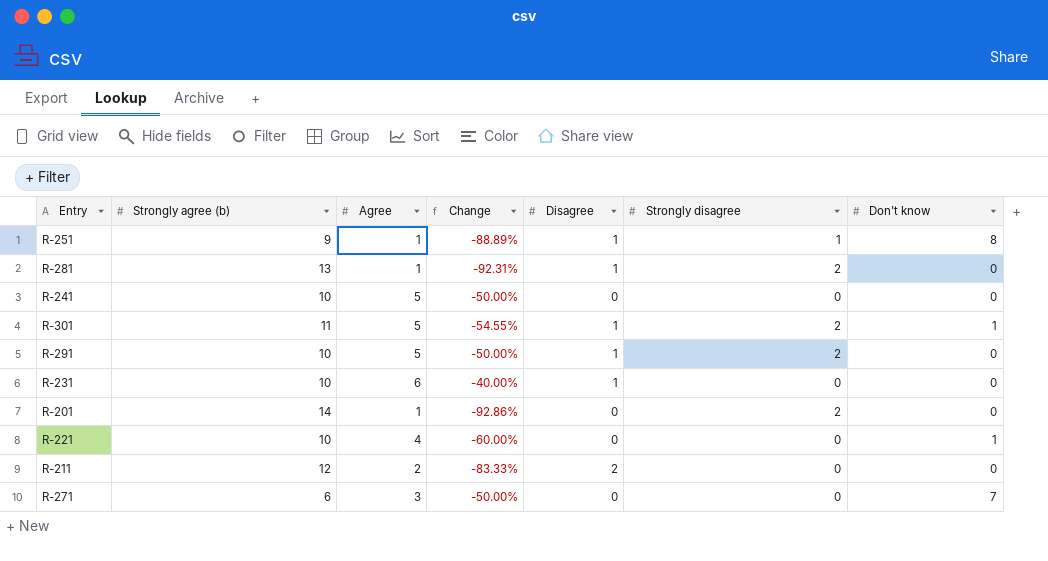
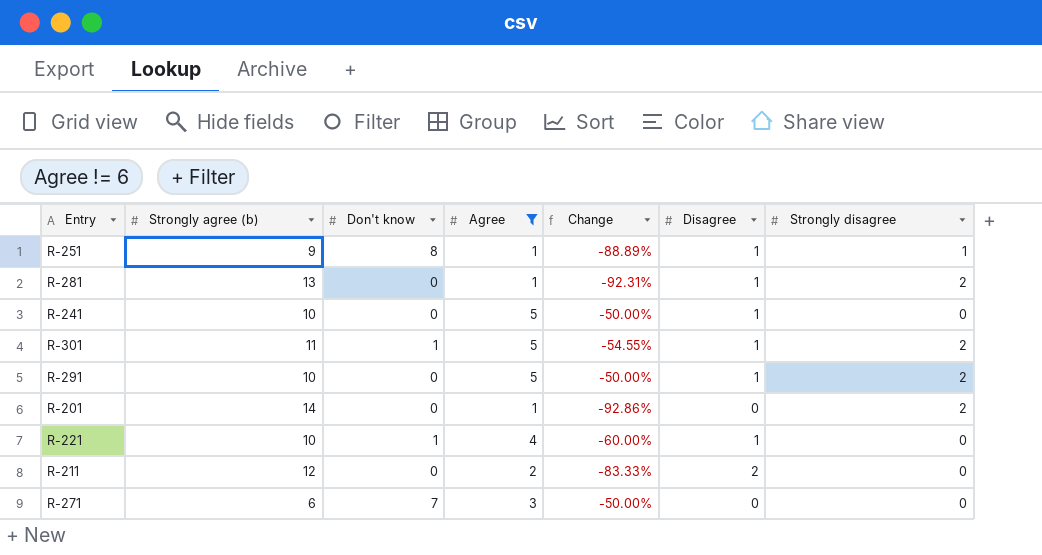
filter: none -> Agree != 6
column Don't know | position: 7 -> 3
R-241 | Disagree: 0 -> 1
R-221 | Disagree: 0 -> 1

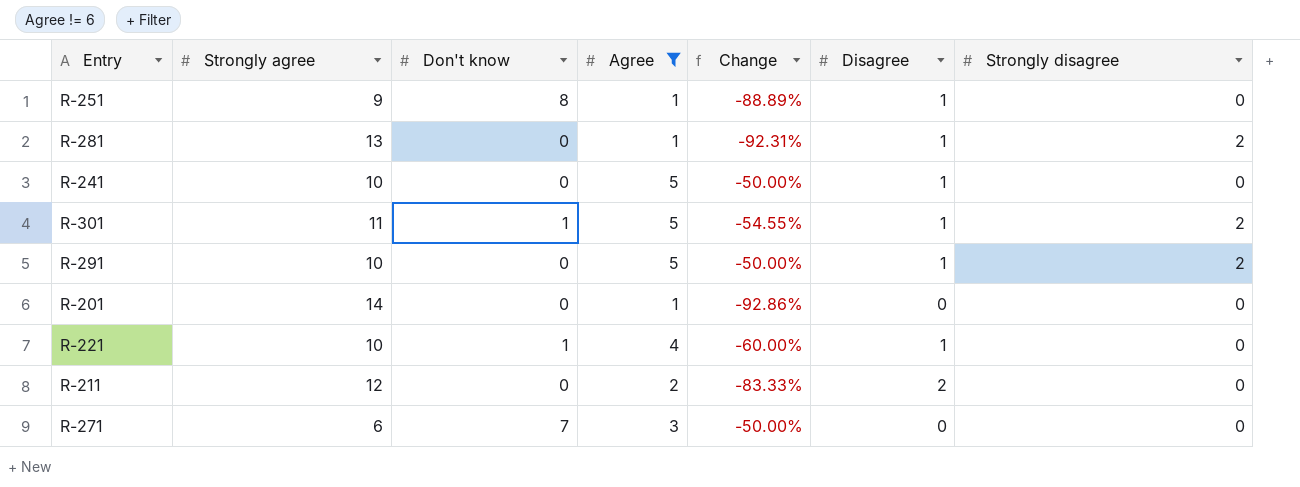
column name: Strongly agree (b) -> Strongly agree
R-251 | Strongly disagree: 1 -> 0
R-201 | Strongly disagree: 2 -> 0

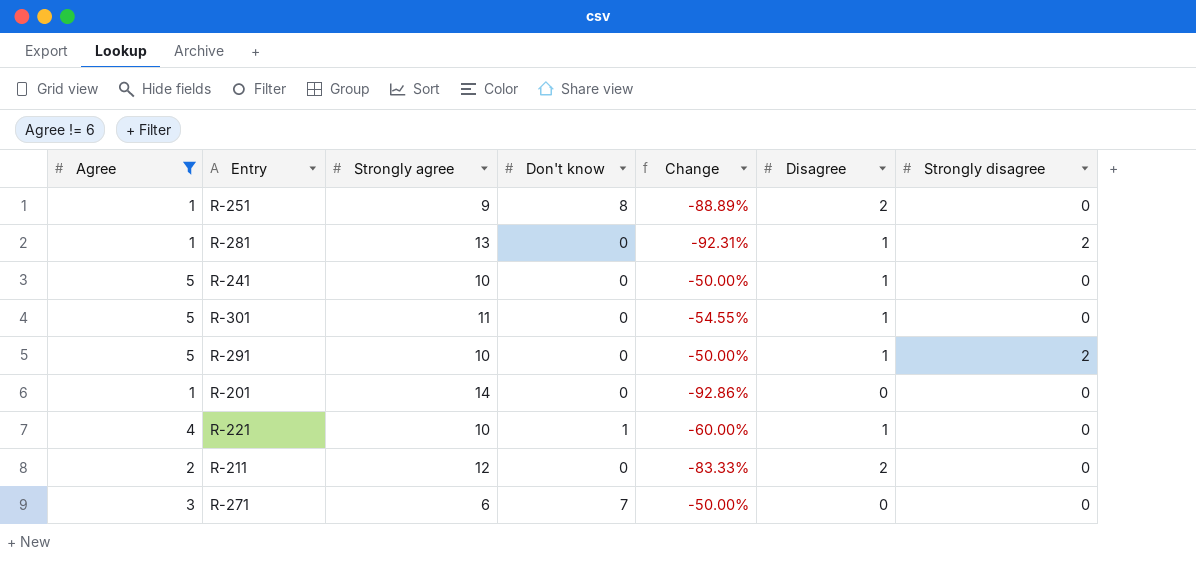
column Agree | position: 4 -> 1
R-251 | Disagree: 1 -> 2
R-301 | Don't know: 1 -> 0
R-301 | Strongly disagree: 2 -> 0

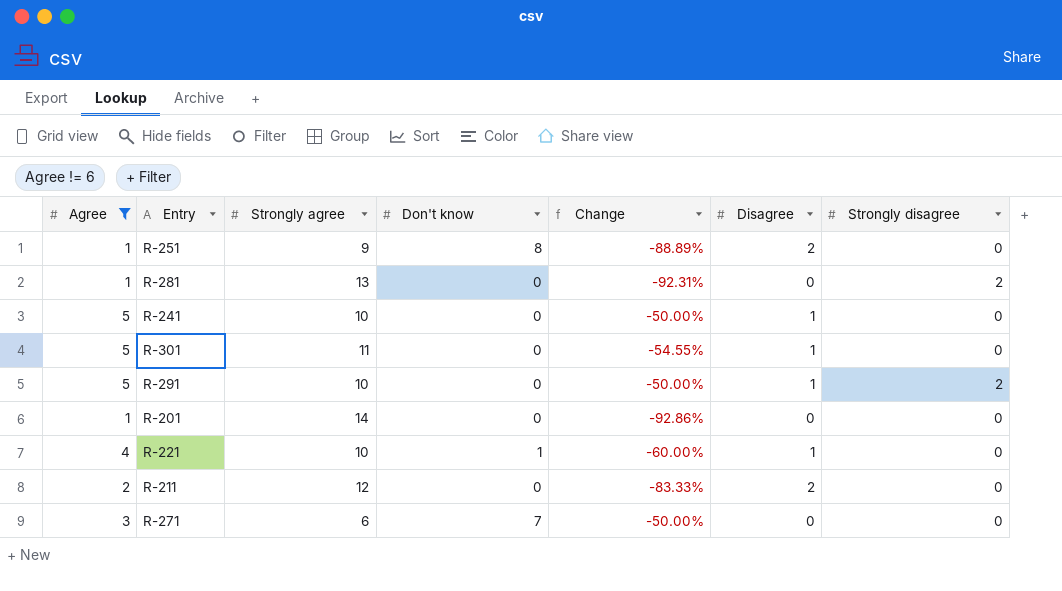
R-281 | Disagree: 1 -> 0

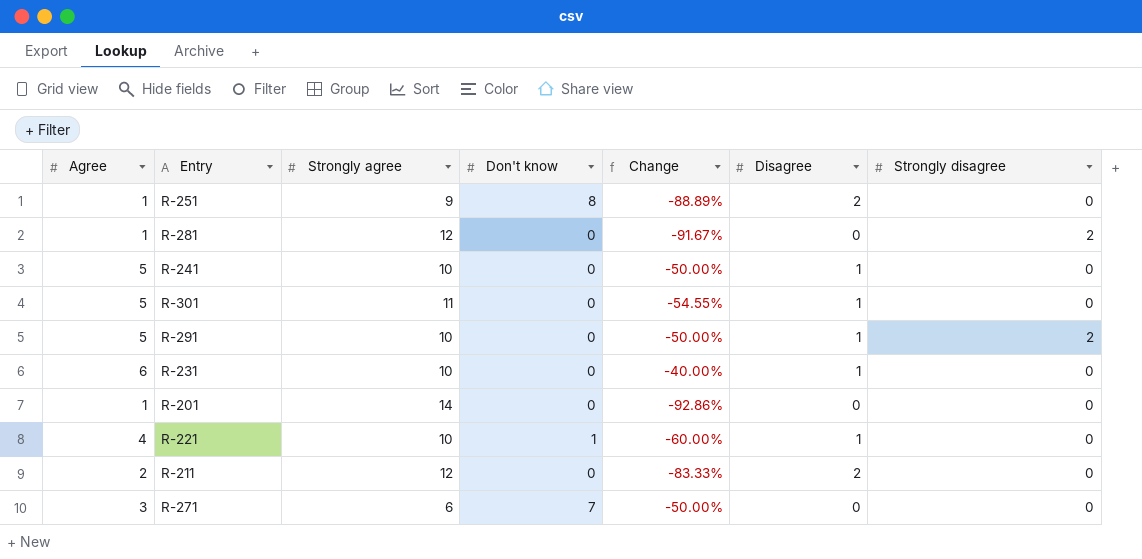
filter: Agree != 6 -> none
R-281 | Strongly agree: 13 -> 12
R-281 | Change: -92.31% -> -91.67%

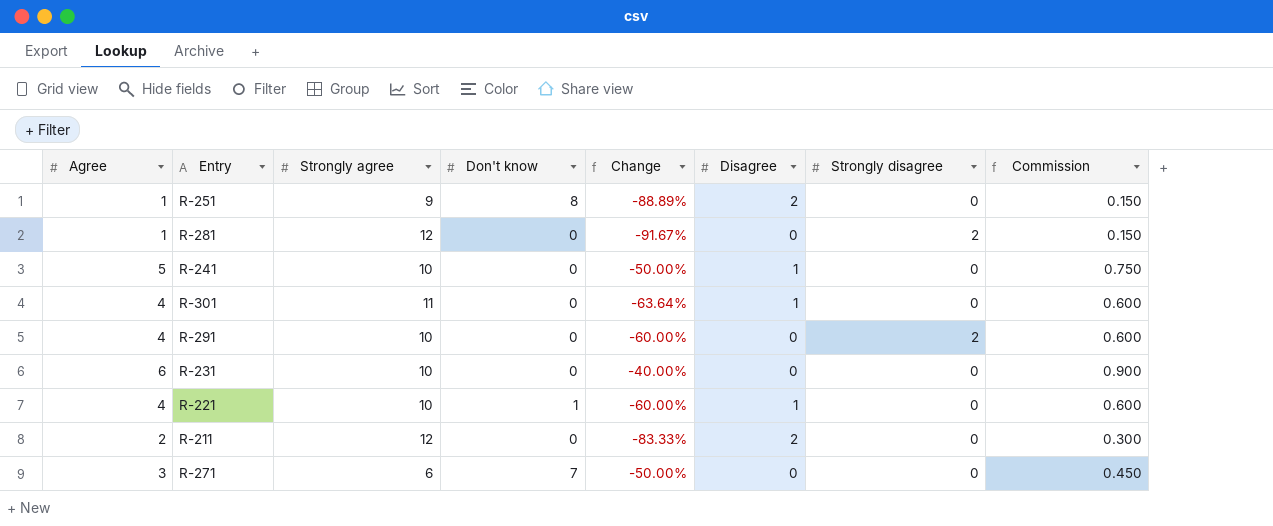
column Commission | formula: none -> [Agree] * 0.15
row R-201: 1 | 14 | 0 | -92.86% | 0 | 0 -> none
R-301 | Agree: 5 -> 4
R-301 | Change: -54.55% -> -63.64%
R-291 | Agree: 5 -> 4
R-291 | Change: -50.00% -> -60.00%
R-291 | Disagree: 1 -> 0
R-231 | Disagree: 1 -> 0

